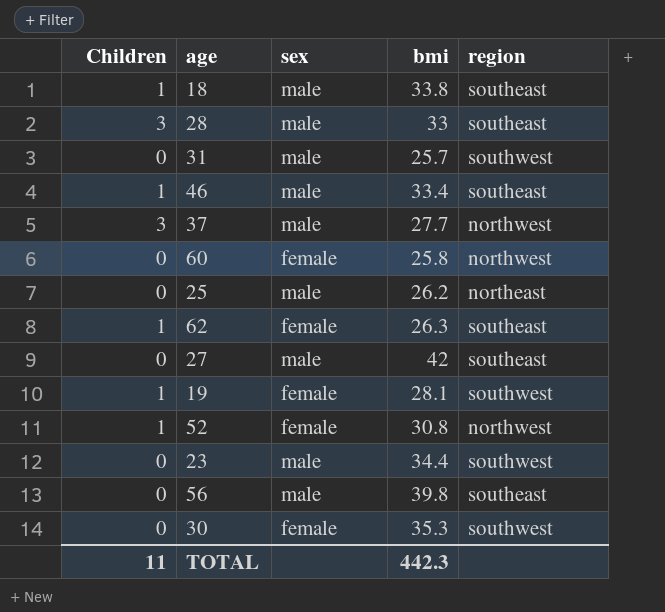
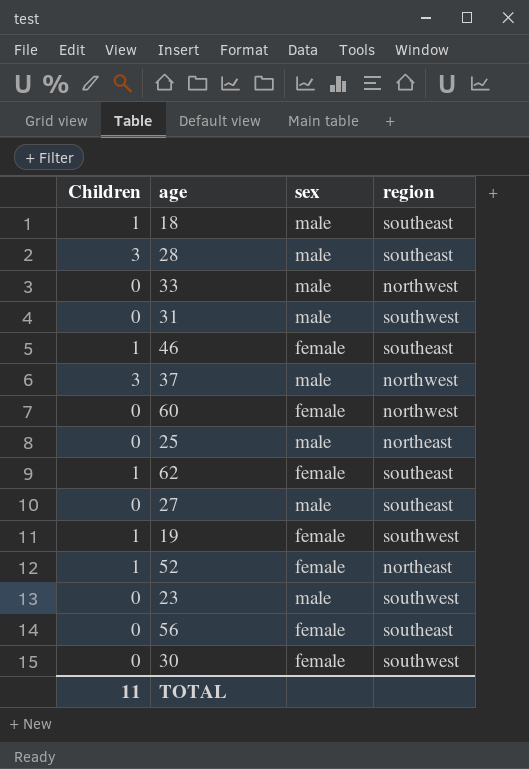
column bmi | position: 4 -> none
row 33: none -> 0 | male | northwest
46 | sex: male -> female
52 | region: northwest -> northeast
56 | sex: male -> female

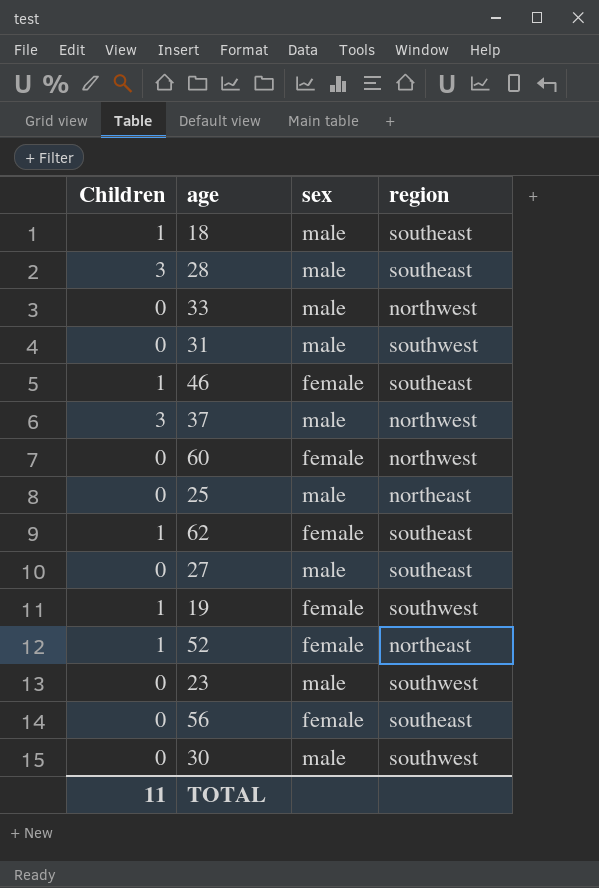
30 | sex: female -> male

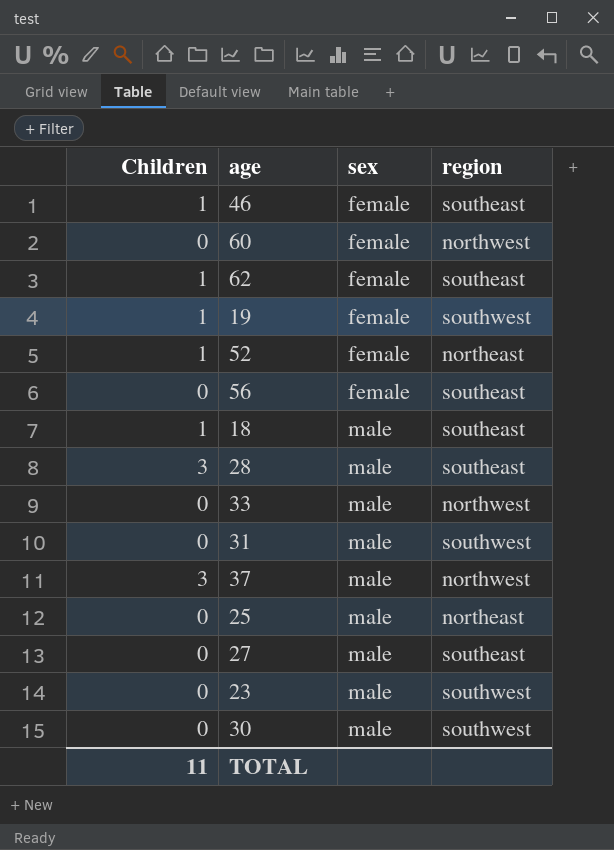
row order: none -> sex ascending

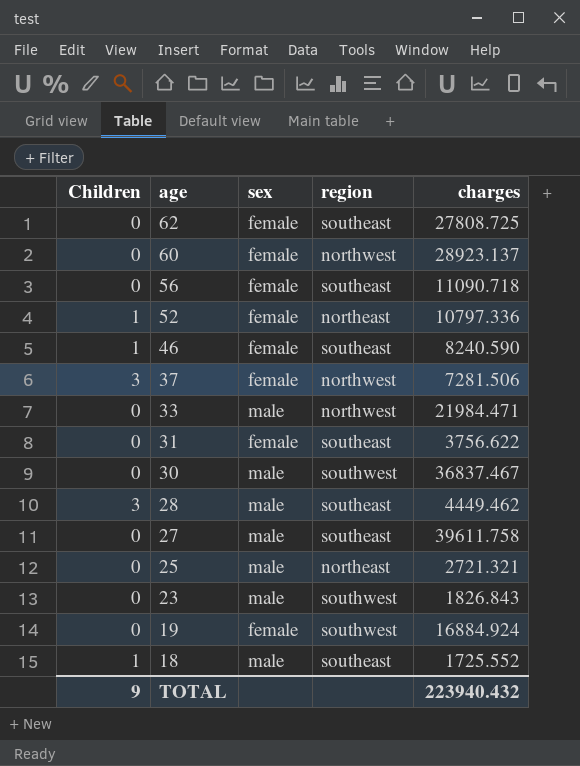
row order: sex ascending -> age descending
column charges | position: none -> 5
62 | Children: 1 -> 0
37 | sex: male -> female
31 | sex: male -> female
31 | region: southwest -> southeast
19 | Children: 1 -> 0
TOTAL | Children: 11 -> 9

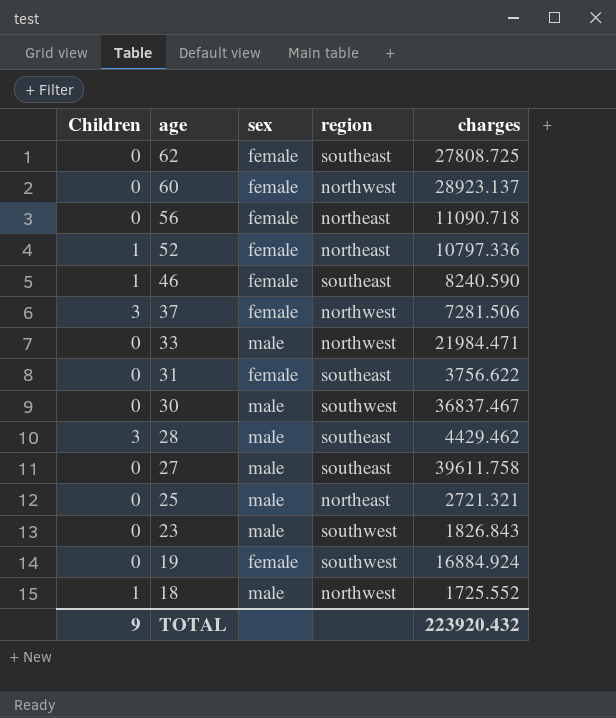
56 | region: southeast -> northeast
28 | charges: 4449.462 -> 4429.462
18 | region: southeast -> northwest
TOTAL | charges: 223940.432 -> 223920.432

